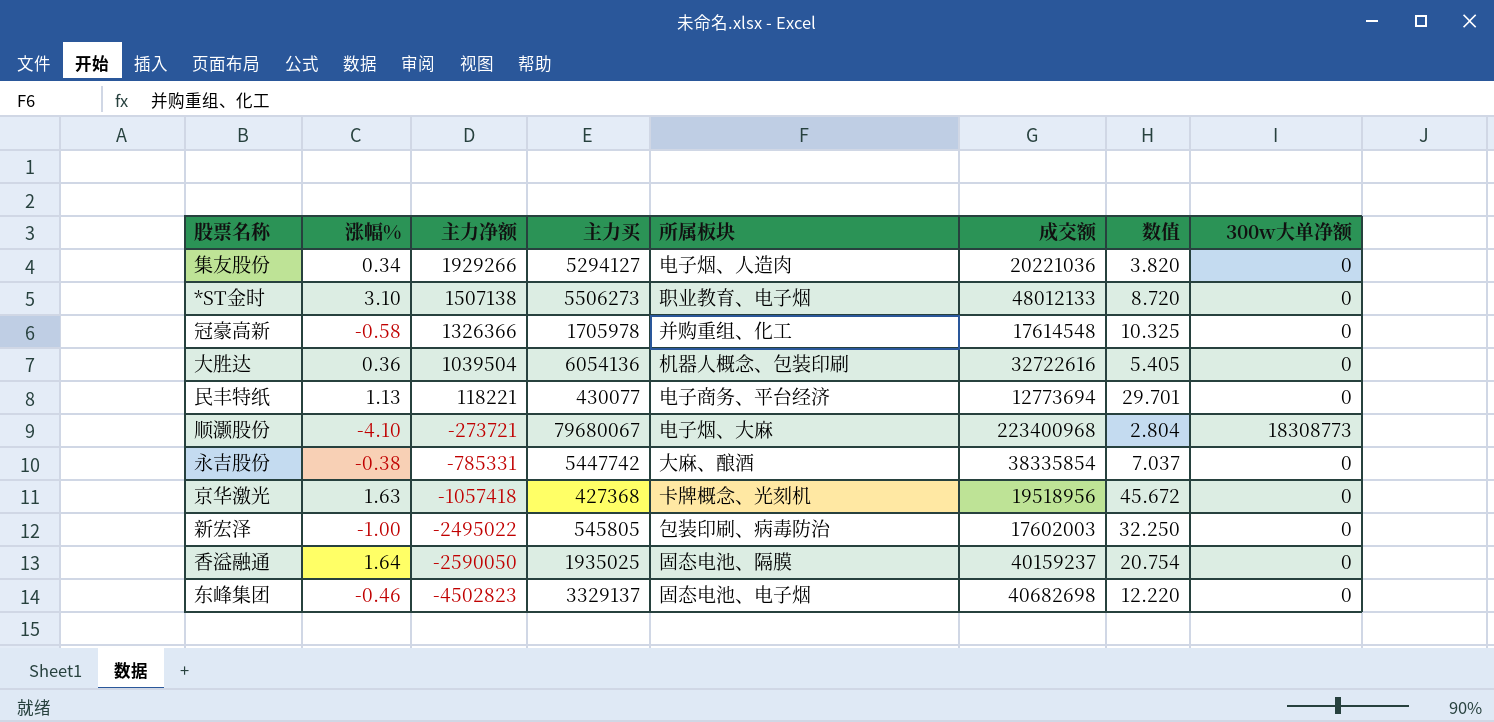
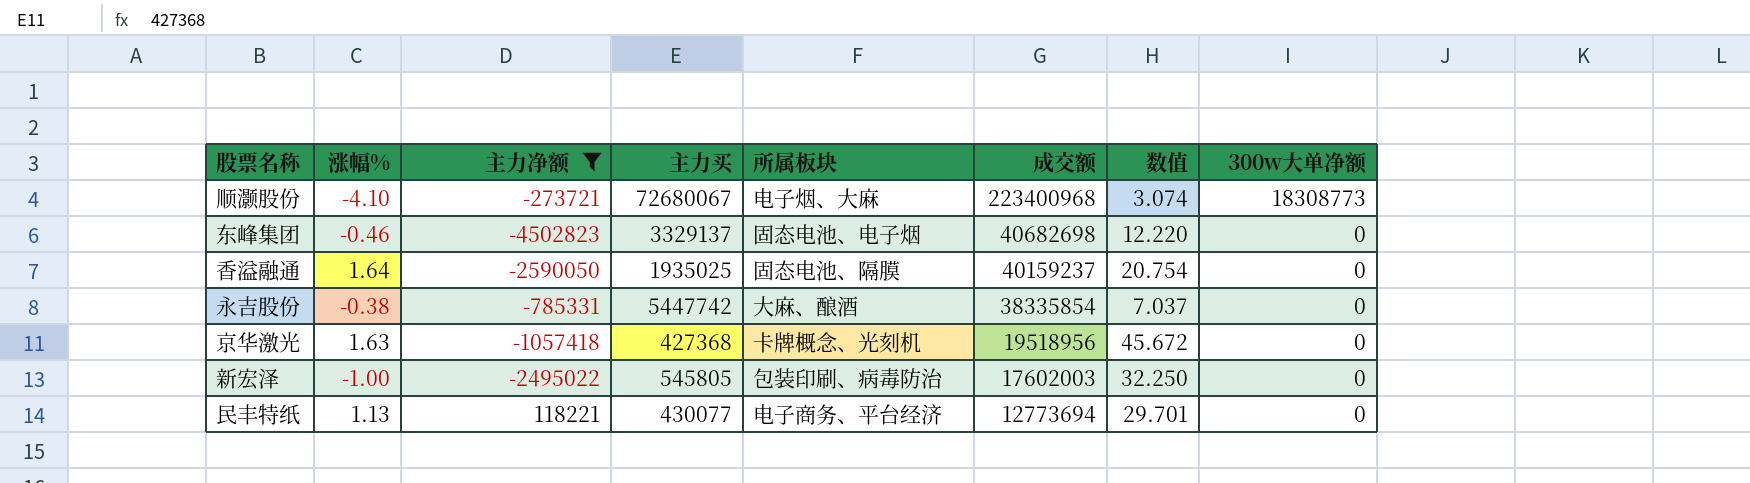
filter: none -> 主力净额 <= 118221
row order: 主力净额 descending -> 成交额 descending
顺灏股份 | 主力买: 79680067 -> 72680067
顺灏股份 | 数值: 2.804 -> 3.074

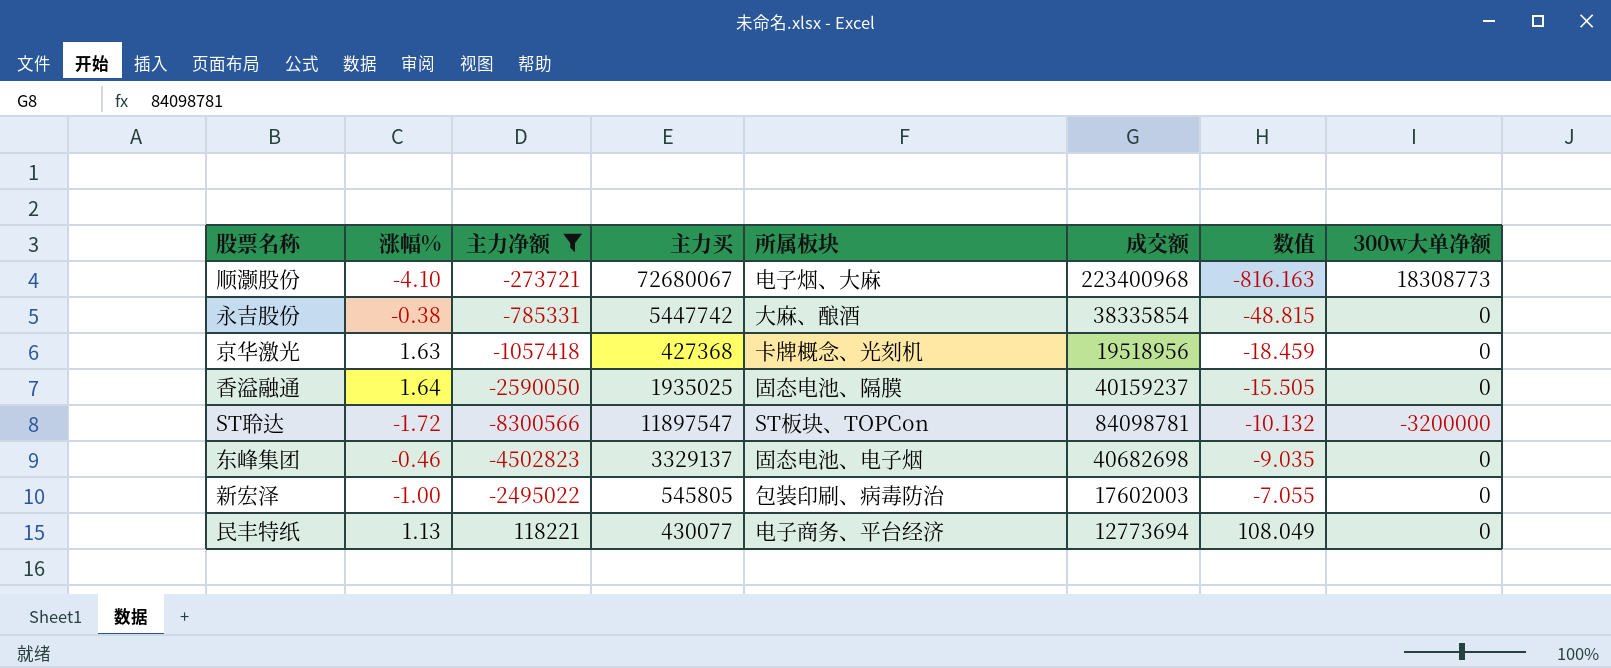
row order: 成交额 descending -> 数值 ascending
column 数值 | formula: [成交额] / [主力买] -> [成交额] / [主力净额]
row ST聆达: none -> -1.72 | -8300566 | 11897547 | ST板块、TOPCon | 84098781 | -10.132 | -3200000

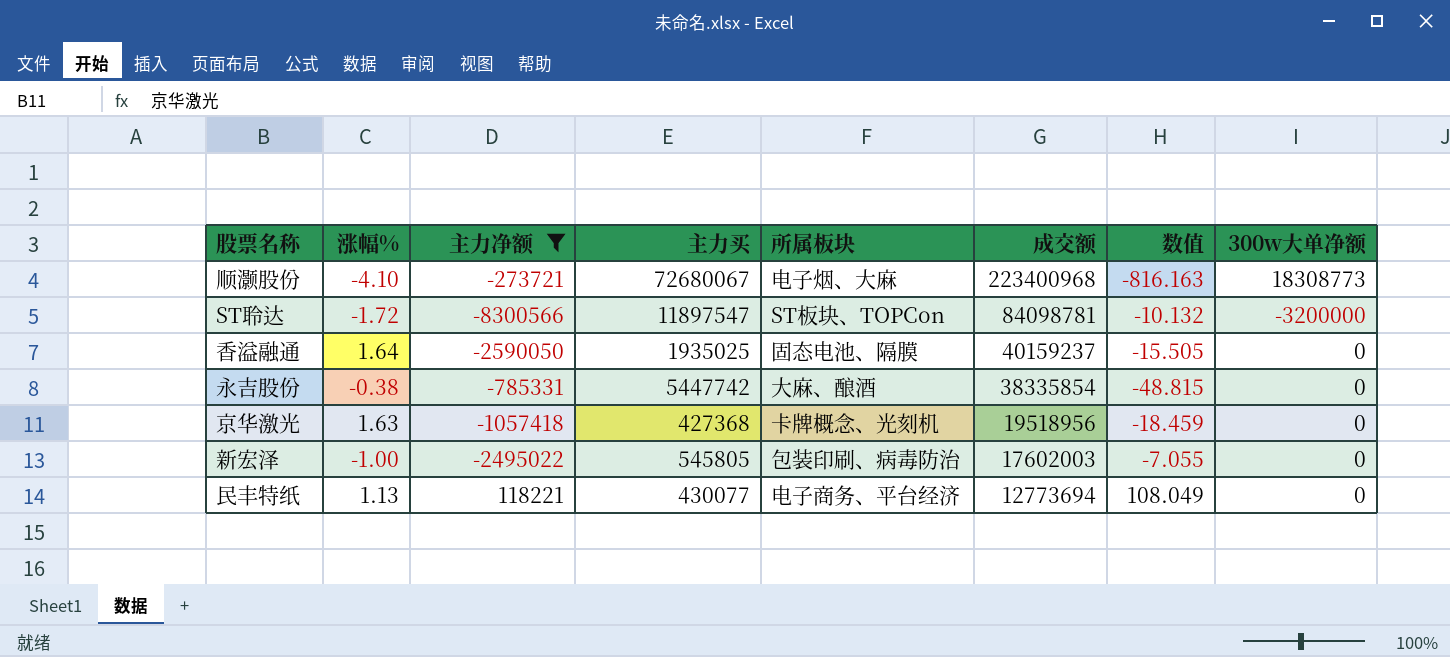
row order: 数值 ascending -> 成交额 descending
row 东峰集团: -0.46 | -4502823 | 3329137 | 固态电池、电子烟 | 40682698 | -9.035 | 0 -> none

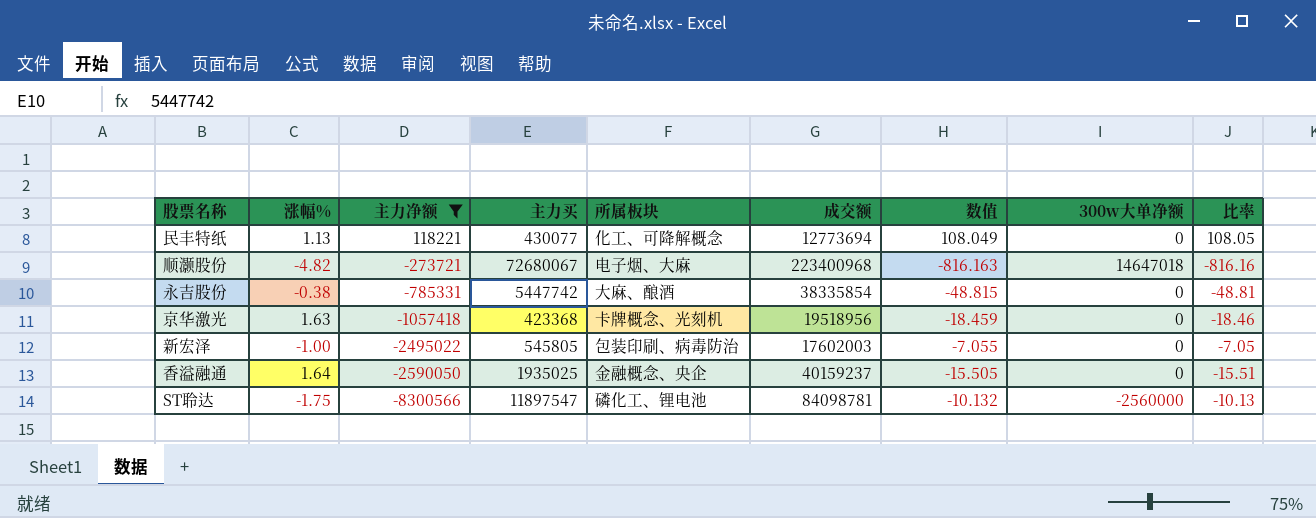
row order: 成交额 descending -> 主力净额 descending
column 比率 | formula: none -> [成交额] / [主力净额]
民丰特纸 | 所属板块: 电子商务、平台经济 -> 化工、可降解概念
顺灏股份 | 涨幅%: -4.10 -> -4.82
顺灏股份 | 300w大单净额: 18308773 -> 14647018
京华激光 | 主力买: 427368 -> 423368
香溢融通 | 所属板块: 固态电池、隔膜 -> 金融概念、央企
ST聆达 | 涨幅%: -1.72 -> -1.75
ST聆达 | 所属板块: ST板块、TOPCon -> 磷化工、锂电池
ST聆达 | 300w大单净额: -3200000 -> -2560000

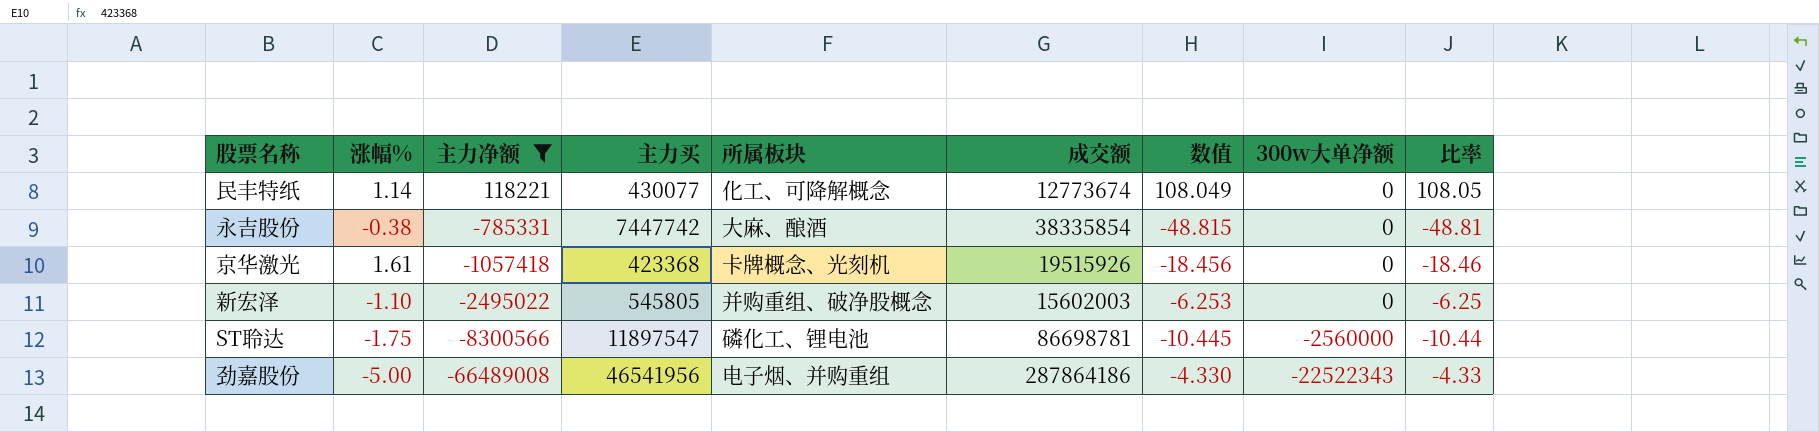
row 顺灏股份: -4.82 | -273721 | 72680067 | 电子烟、大麻 | 223400968 | -816.163 | 14647018 | -816.16 -> none
row 香溢融通: 1.64 | -2590050 | 1935025 | 金融概念、央企 | 40159237 | -15.505 | 0 | -15.51 -> none
民丰特纸 | 涨幅%: 1.13 -> 1.14
民丰特纸 | 成交额: 12773694 -> 12773674
永吉股份 | 主力买: 5447742 -> 7447742
京华激光 | 涨幅%: 1.63 -> 1.61
京华激光 | 成交额: 19518956 -> 19515926
京华激光 | 数值: -18.459 -> -18.456
新宏泽 | 涨幅%: -1.00 -> -1.10
新宏泽 | 所属板块: 包装印刷、病毒防治 -> 并购重组、破净股概念
新宏泽 | 成交额: 17602003 -> 15602003
新宏泽 | 数值: -7.055 -> -6.253
新宏泽 | 比率: -7.05 -> -6.25
ST聆达 | 成交额: 84098781 -> 86698781
ST聆达 | 数值: -10.132 -> -10.445
ST聆达 | 比率: -10.13 -> -10.44
row 劲嘉股份: none -> -5.00 | -66489008 | 46541956 | 电子烟、并购重组 | 287864186 | -4.330 | -22522343 | -4.33

